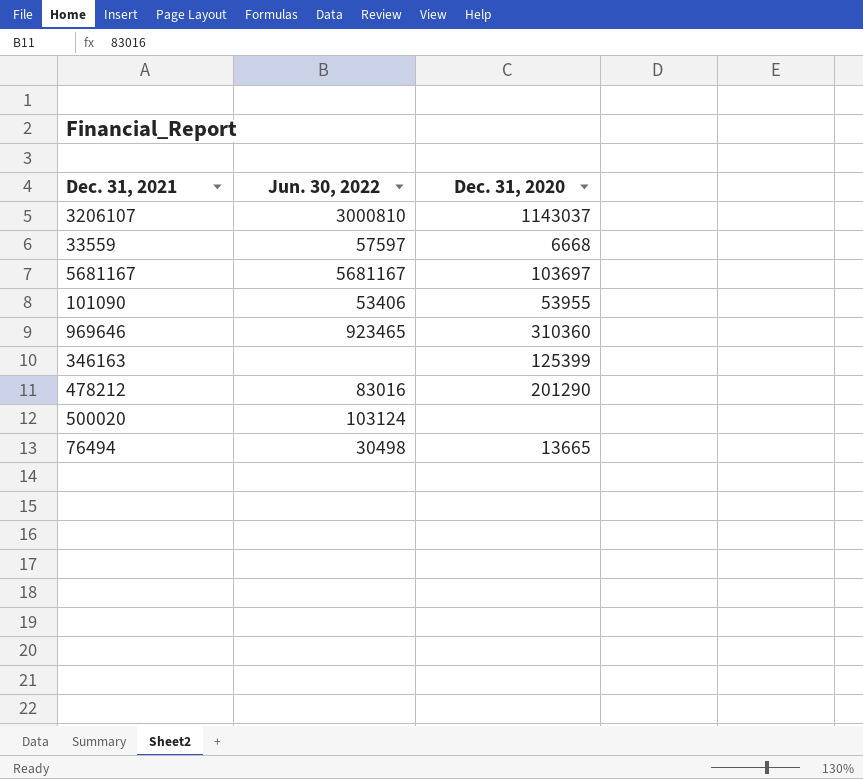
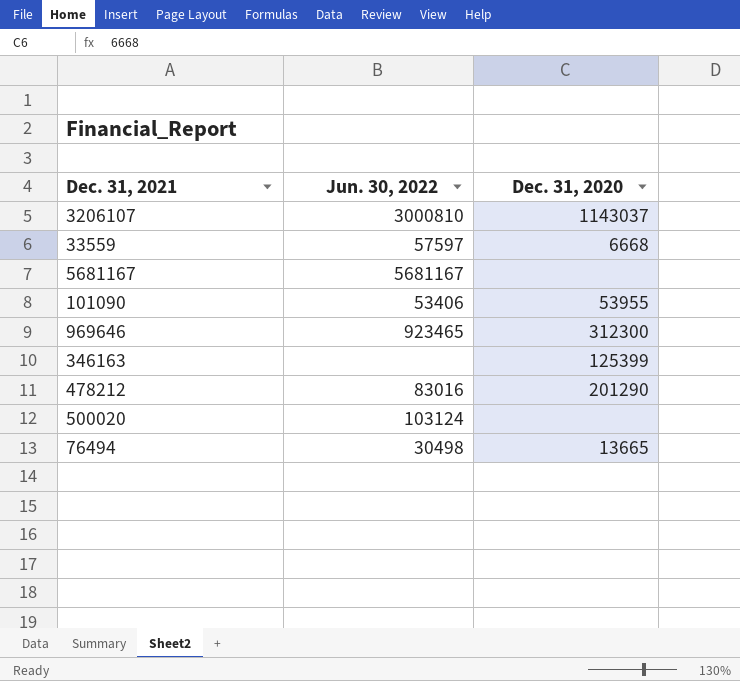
5681167 | Dec. 31, 2020: 103697 -> none
969646 | Dec. 31, 2020: 310360 -> 312300

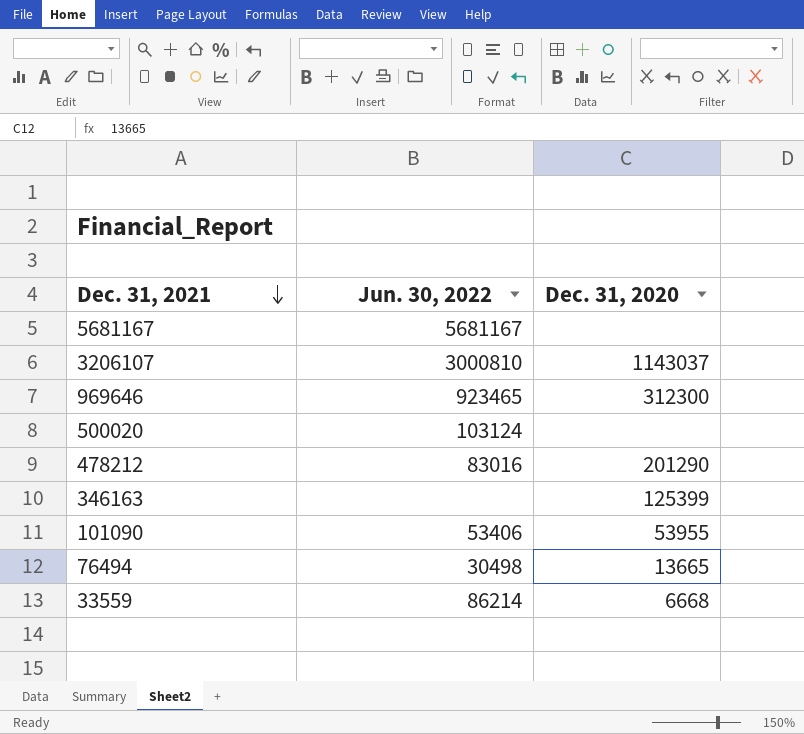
row order: none -> Dec. 31, 2021 descending
33559 | Jun. 30, 2022: 57597 -> 86214

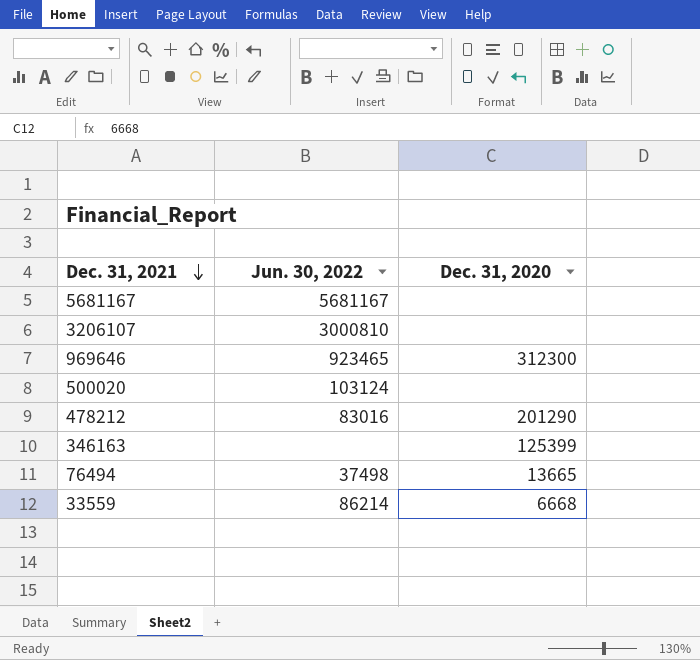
row 101090: 53406 | 53955 -> none
3206107 | Dec. 31, 2020: 1143037 -> none
76494 | Jun. 30, 2022: 30498 -> 37498

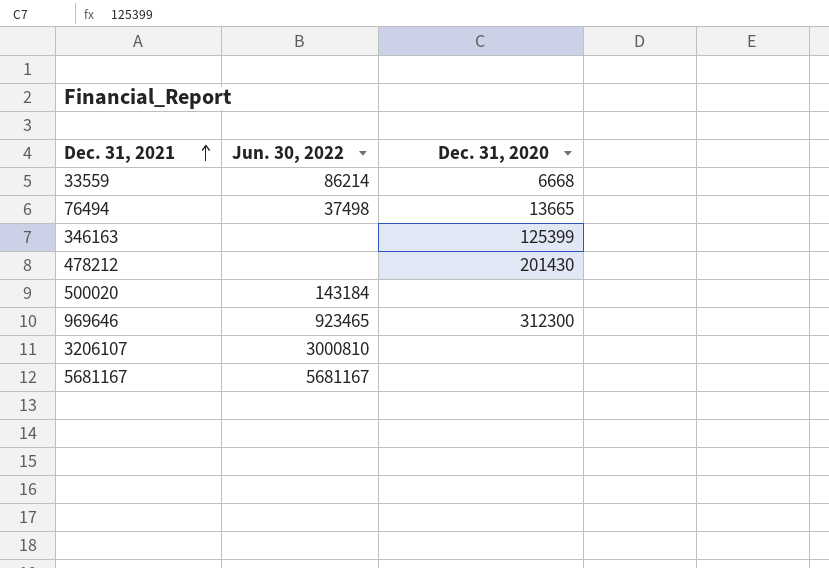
row order: Dec. 31, 2021 descending -> Dec. 31, 2021 ascending
478212 | Jun. 30, 2022: 83016 -> none
478212 | Dec. 31, 2020: 201290 -> 201430
500020 | Jun. 30, 2022: 103124 -> 143184

